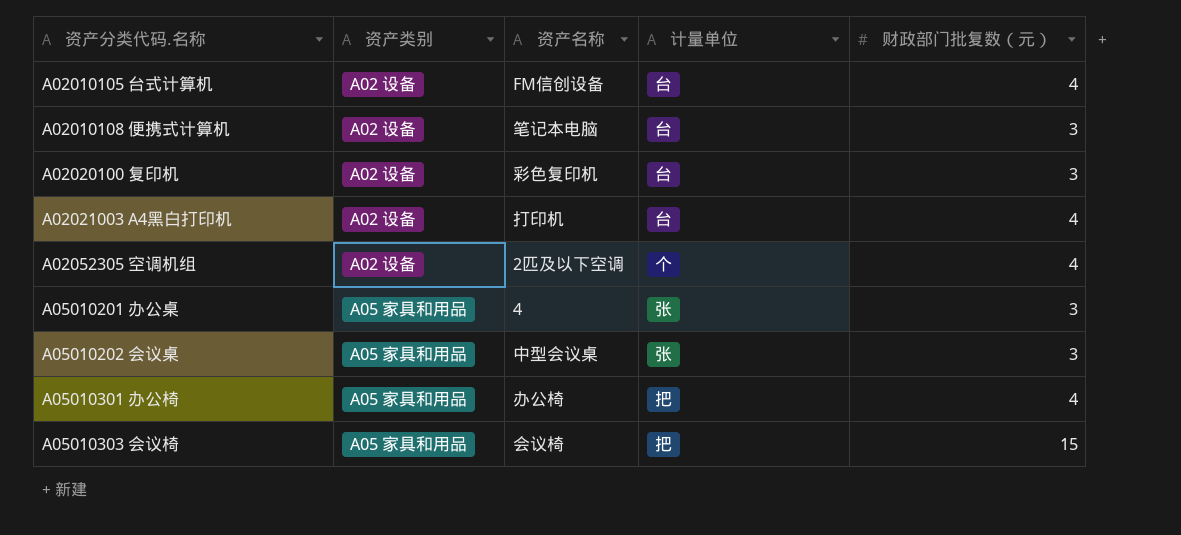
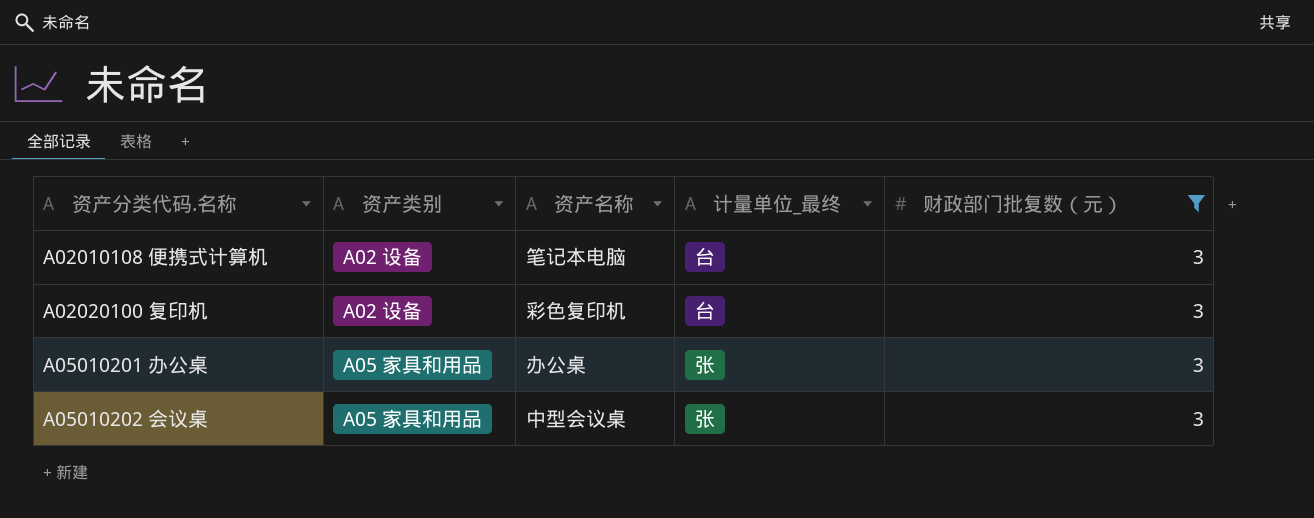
filter: none -> 财政部门批复数（元） = 3
column name: 计量单位 -> 计量单位_最终
A05010201 办公桌 | 资产名称: 4 -> 办公桌

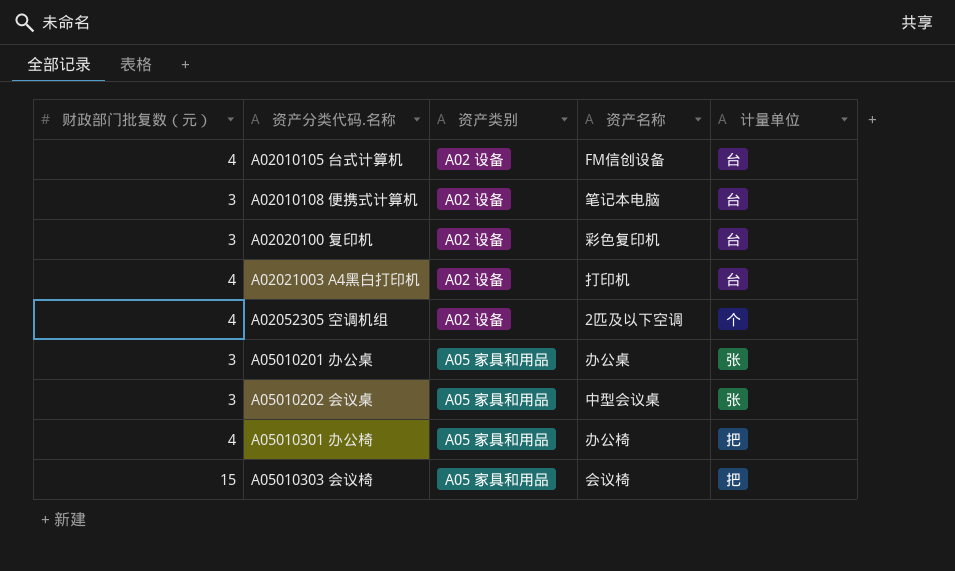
filter: 财政部门批复数（元） = 3 -> none
column 财政部门批复数（元） | position: 5 -> 1
column name: 计量单位_最终 -> 计量单位

